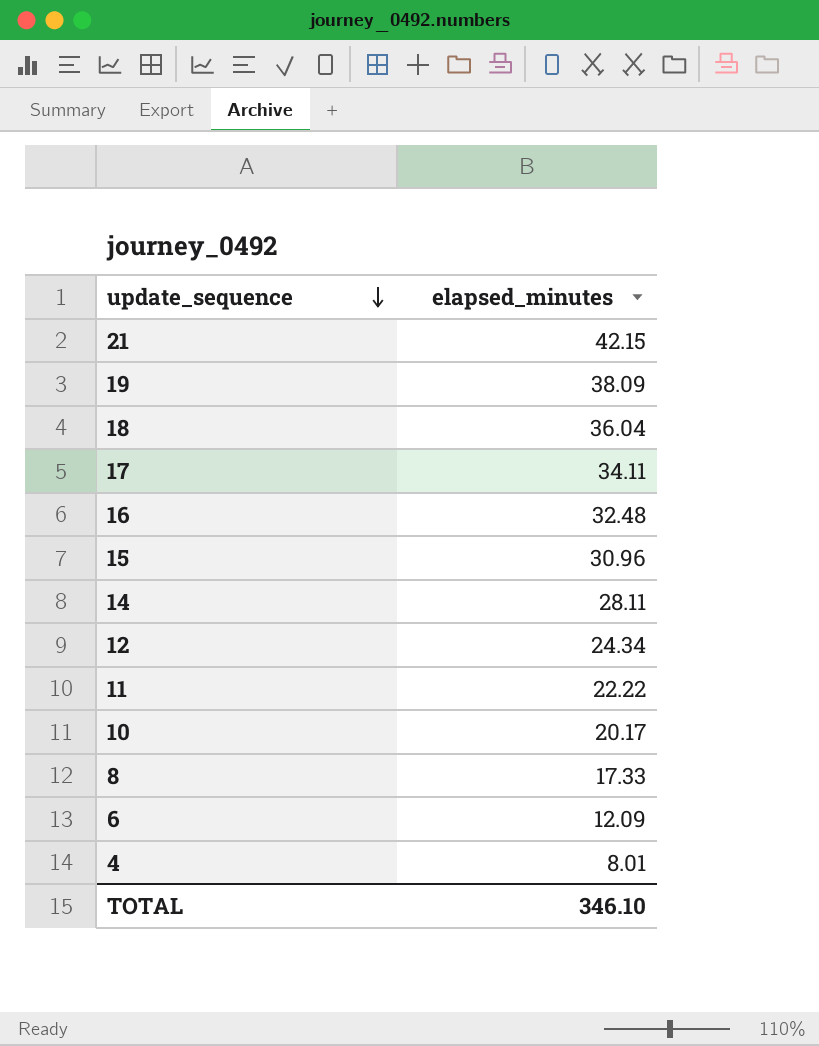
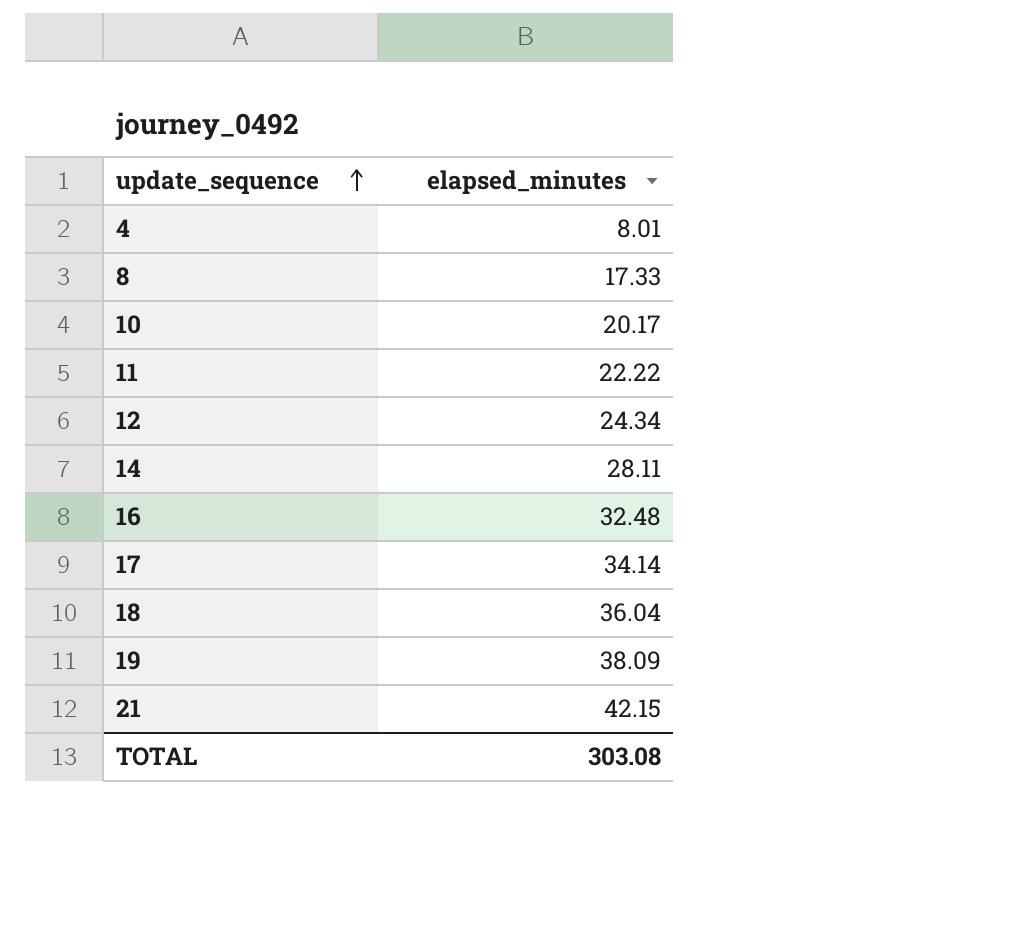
row order: update_sequence descending -> update_sequence ascending
row 15: 30.96 -> none
row 6: 12.09 -> none
17 | elapsed_minutes: 34.11 -> 34.14
TOTAL | elapsed_minutes: 346.10 -> 303.08

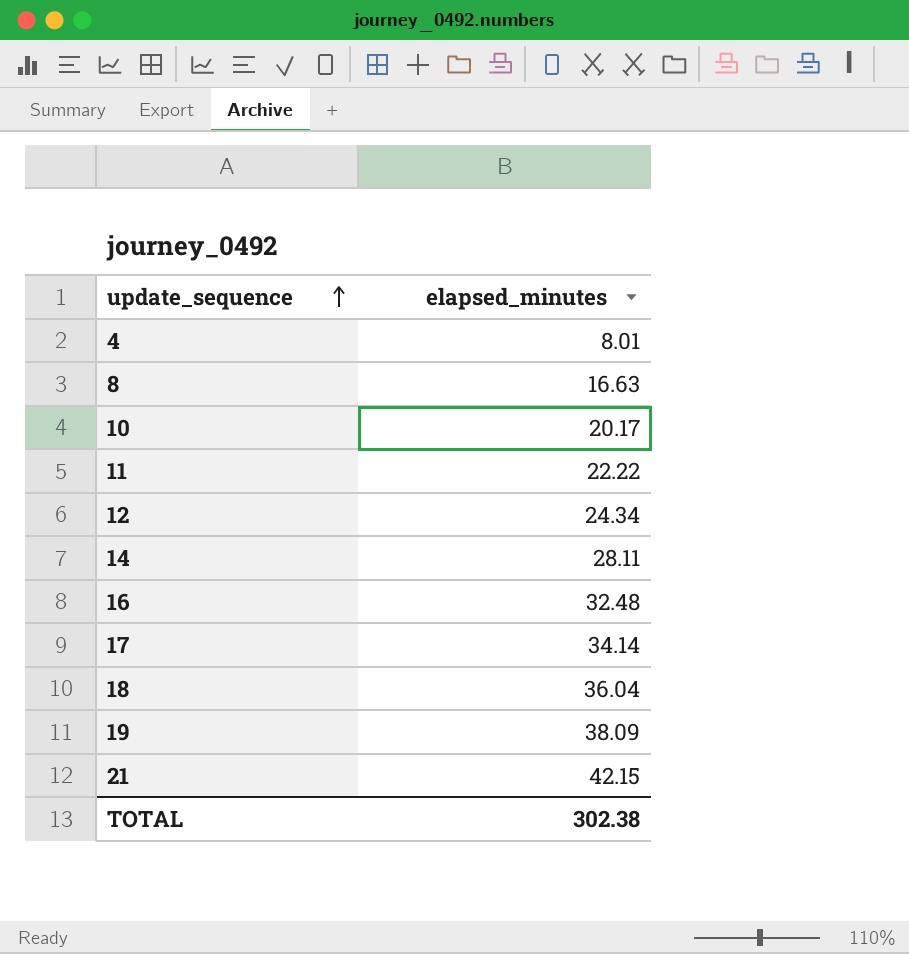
8 | elapsed_minutes: 17.33 -> 16.63
TOTAL | elapsed_minutes: 303.08 -> 302.38

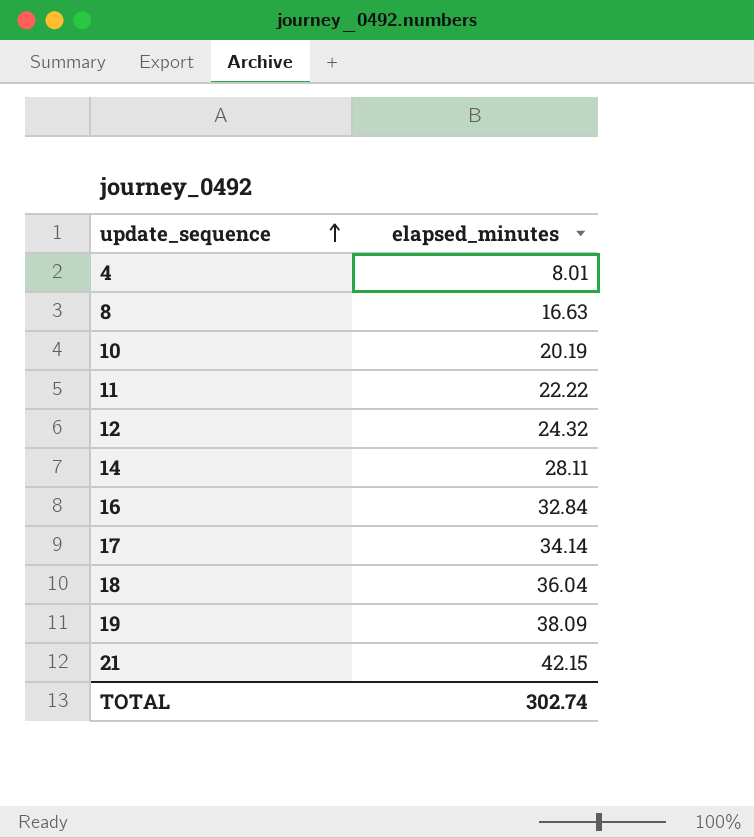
10 | elapsed_minutes: 20.17 -> 20.19
12 | elapsed_minutes: 24.34 -> 24.32
16 | elapsed_minutes: 32.48 -> 32.84
TOTAL | elapsed_minutes: 302.38 -> 302.74

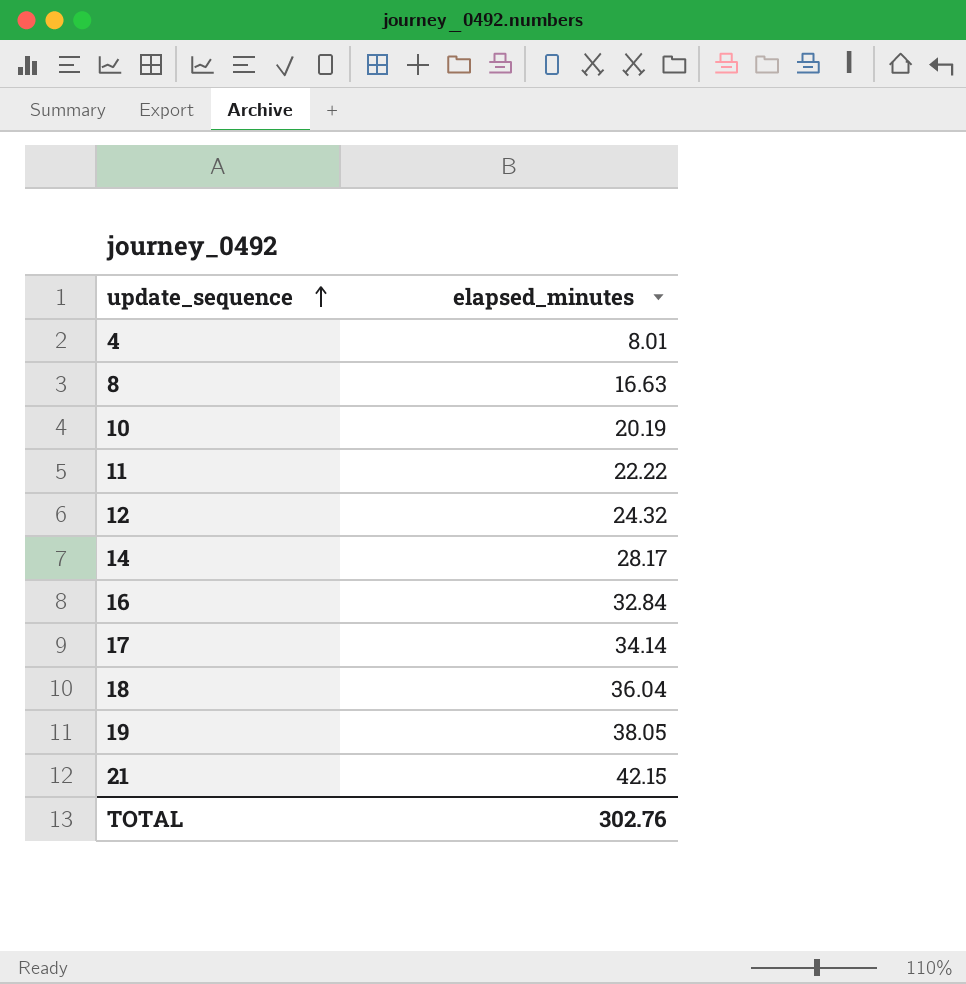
14 | elapsed_minutes: 28.11 -> 28.17
19 | elapsed_minutes: 38.09 -> 38.05
TOTAL | elapsed_minutes: 302.74 -> 302.76

